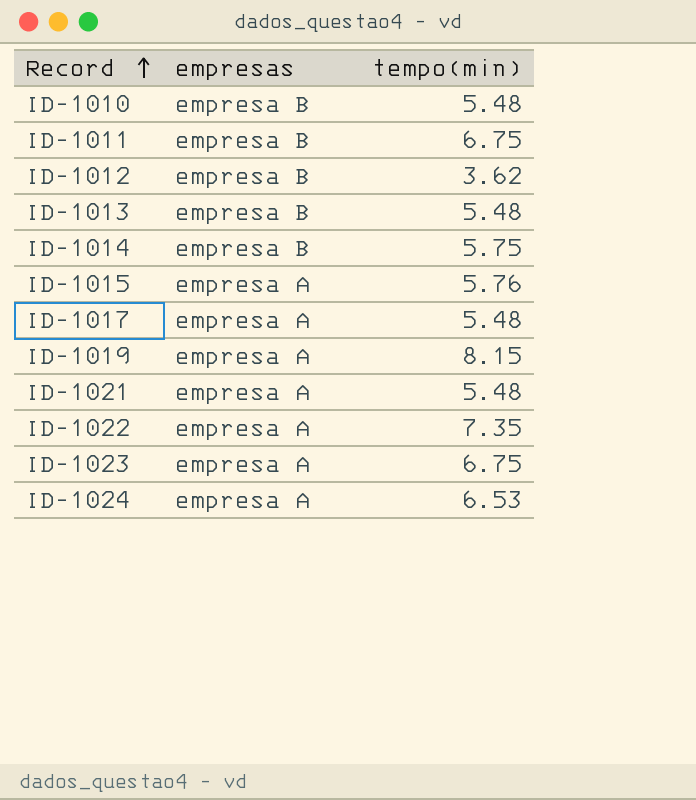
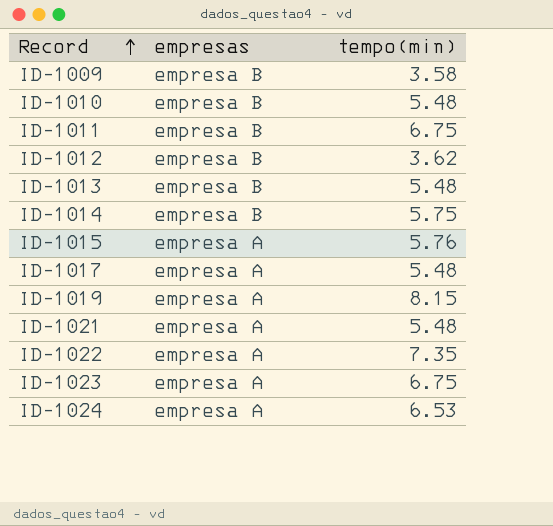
row ID-1009: none -> empresa B | 3.58

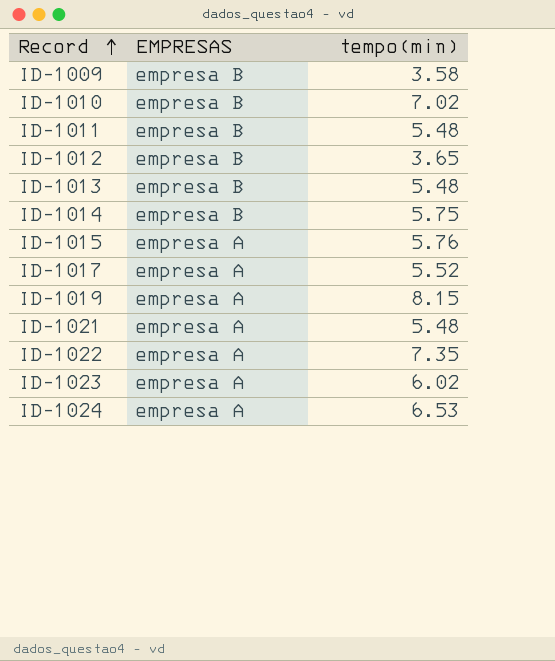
column name: empresas -> EMPRESAS
ID-1010 | tempo(min): 5.48 -> 7.02
ID-1011 | tempo(min): 6.75 -> 5.48
ID-1012 | tempo(min): 3.62 -> 3.65
ID-1017 | tempo(min): 5.48 -> 5.52
ID-1023 | tempo(min): 6.75 -> 6.02

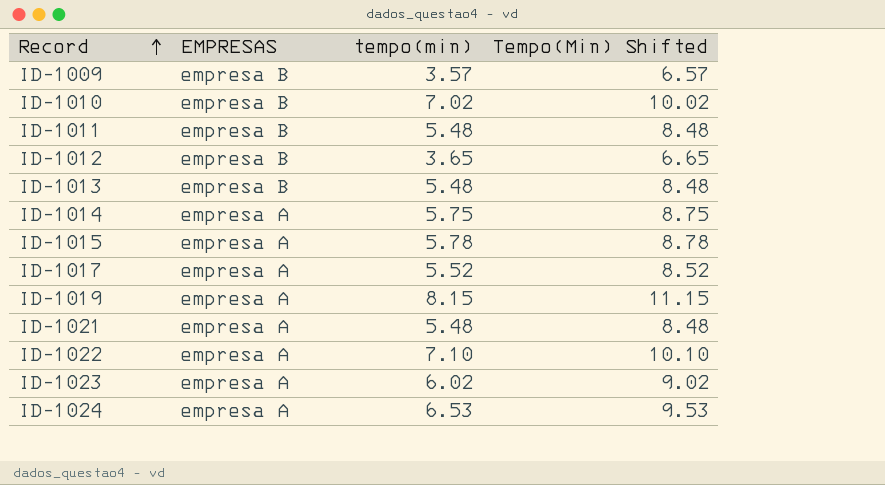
column Tempo(Min) Shifted | formula: none -> [tempo(min)] + 3
ID-1009 | tempo(min): 3.58 -> 3.57
ID-1014 | EMPRESAS: empresa B -> empresa A
ID-1015 | tempo(min): 5.76 -> 5.78
ID-1022 | tempo(min): 7.35 -> 7.10

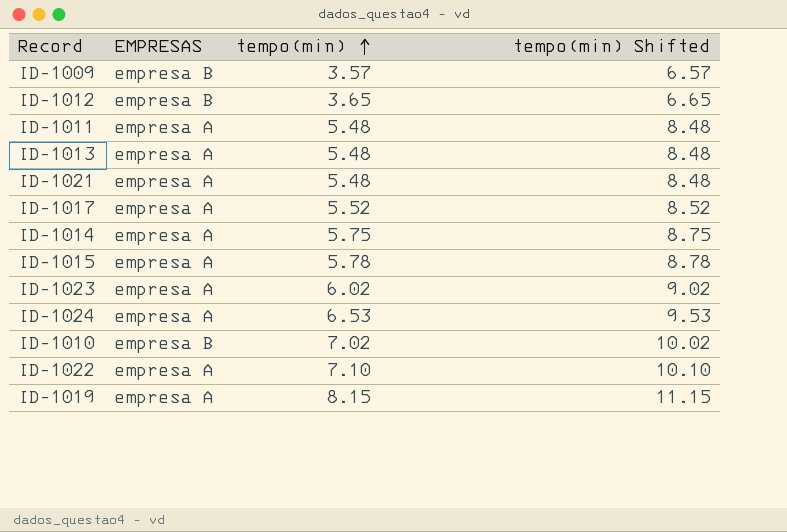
row order: Record ascending -> tempo(min) ascending
column name: Tempo(Min) Shifted -> tempo(min) Shifted
ID-1011 | EMPRESAS: empresa B -> empresa A
ID-1013 | EMPRESAS: empresa B -> empresa A

